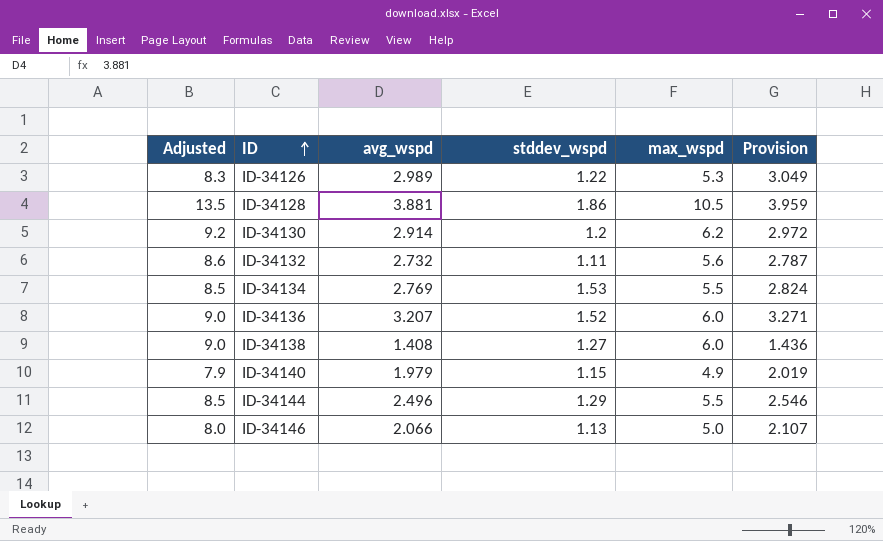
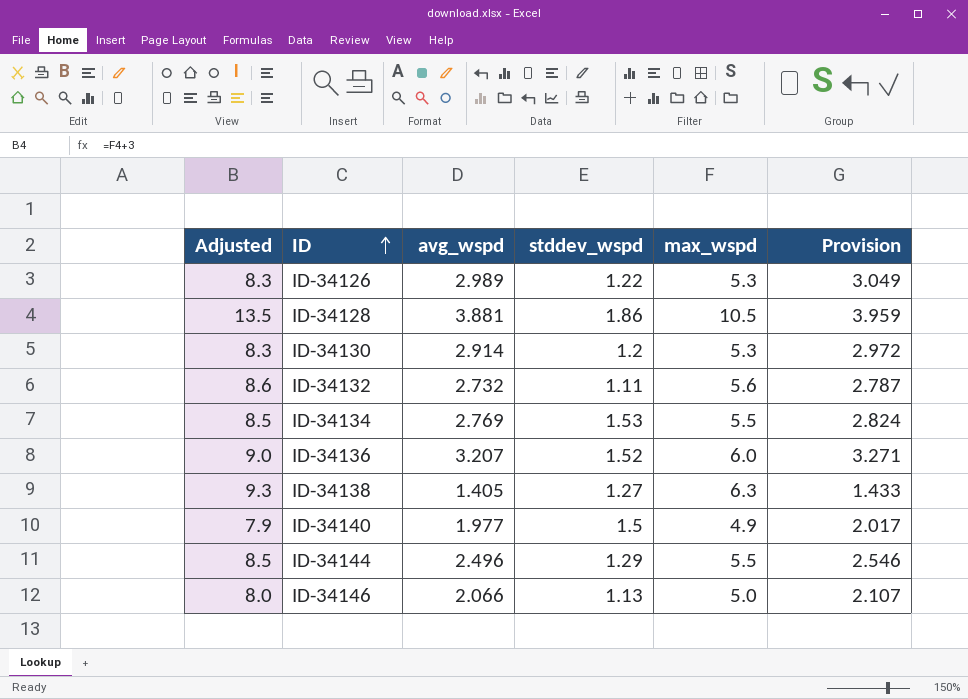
ID-34130 | Adjusted: 9.2 -> 8.3
ID-34130 | max_wspd: 6.2 -> 5.3
ID-34138 | Adjusted: 9.0 -> 9.3
ID-34138 | avg_wspd: 1.408 -> 1.405
ID-34138 | max_wspd: 6.0 -> 6.3
ID-34138 | Provision: 1.436 -> 1.433
ID-34140 | avg_wspd: 1.979 -> 1.977
ID-34140 | stddev_wspd: 1.15 -> 1.5
ID-34140 | Provision: 2.019 -> 2.017

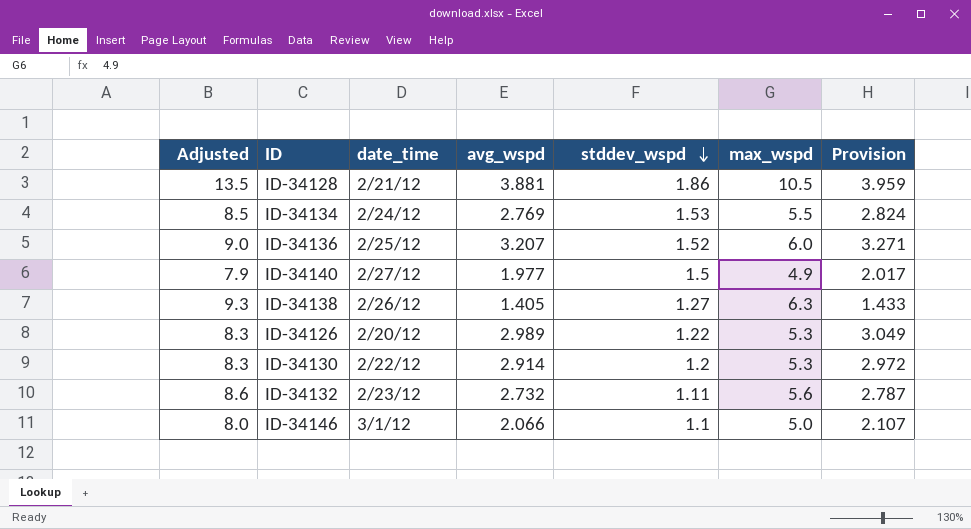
row order: ID ascending -> stddev_wspd descending
column date_time | position: none -> 3
row ID-34144: 8.5 | 2.496 | 1.29 | 5.5 | 2.546 -> none
ID-34146 | stddev_wspd: 1.13 -> 1.1

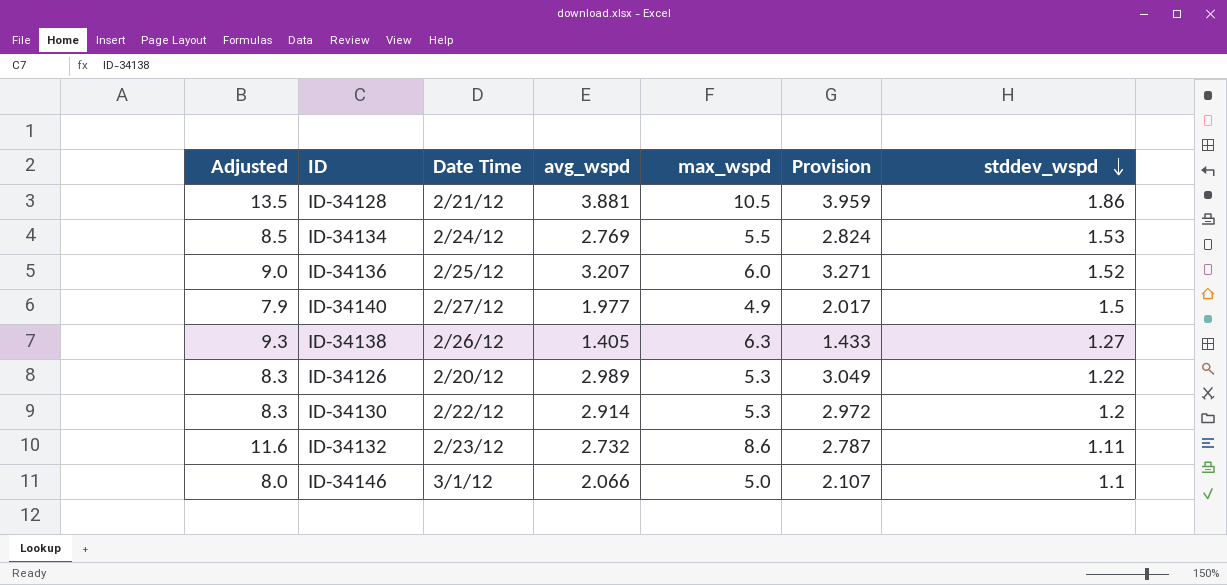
column name: date_time -> Date Time
column stddev_wspd | position: 5 -> 7
ID-34132 | Adjusted: 8.6 -> 11.6
ID-34132 | max_wspd: 5.6 -> 8.6

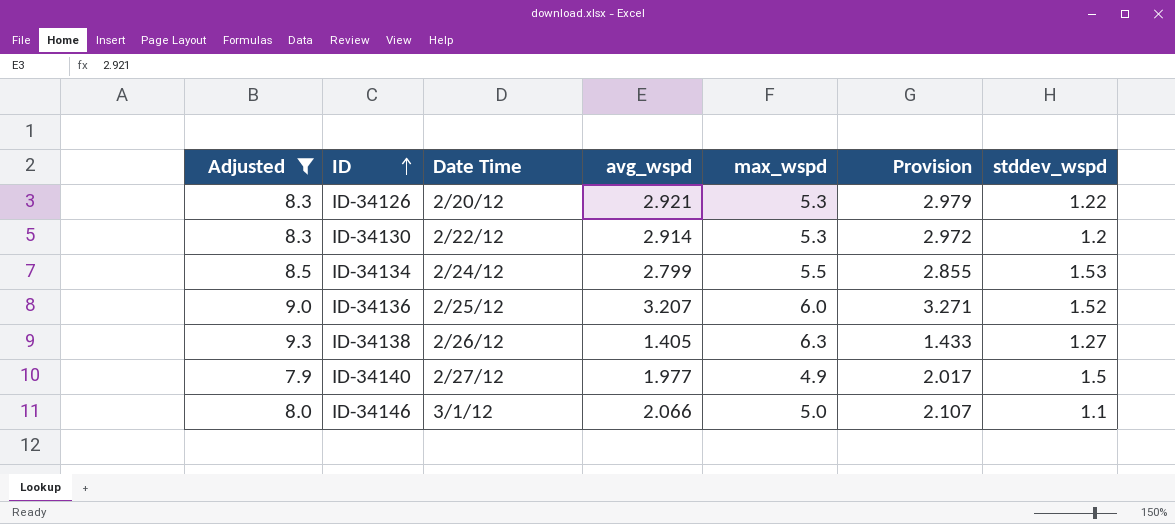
filter: none -> Adjusted <= 9.3
row order: stddev_wspd descending -> ID ascending
ID-34126 | avg_wspd: 2.989 -> 2.921
ID-34126 | Provision: 3.049 -> 2.979
ID-34134 | avg_wspd: 2.769 -> 2.799
ID-34134 | Provision: 2.824 -> 2.855

